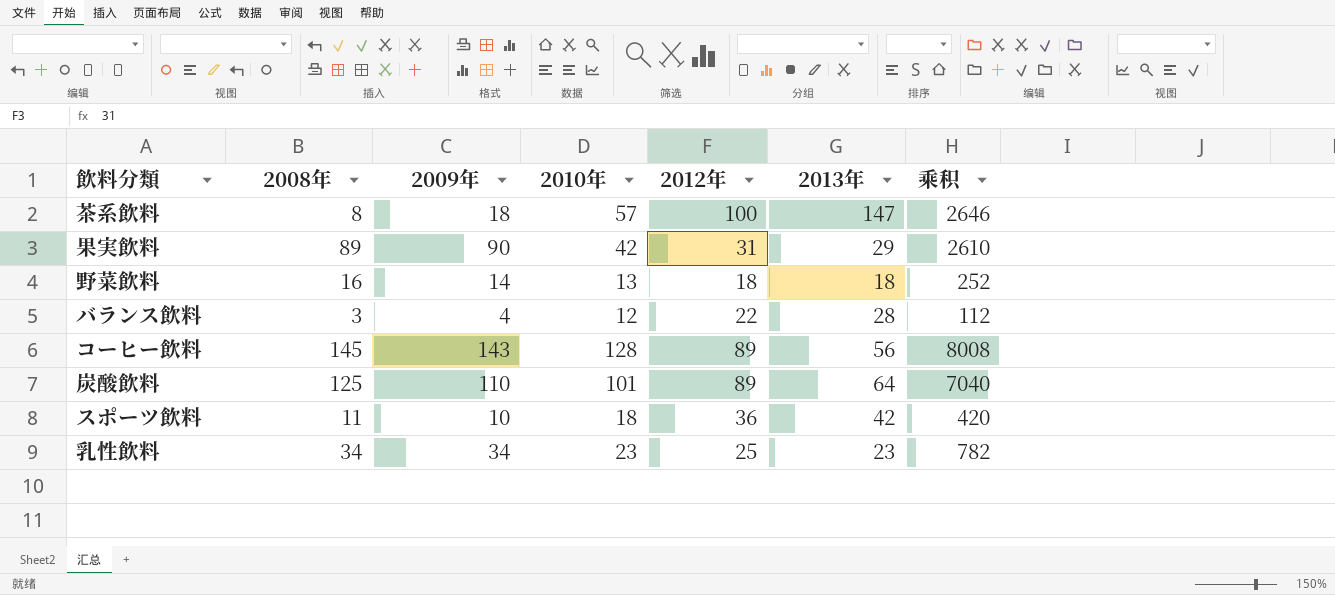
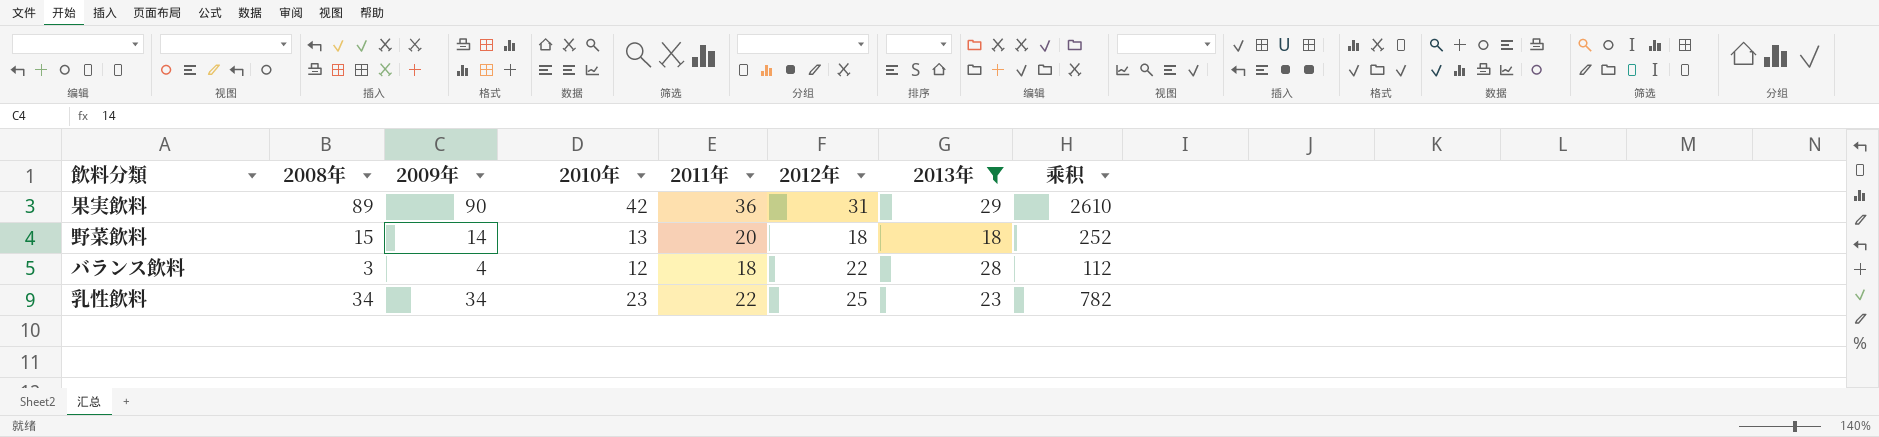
filter: none -> 2013年 <= 29
column 2011年 | position: none -> 5
野菜飲料 | 2008年: 16 -> 15

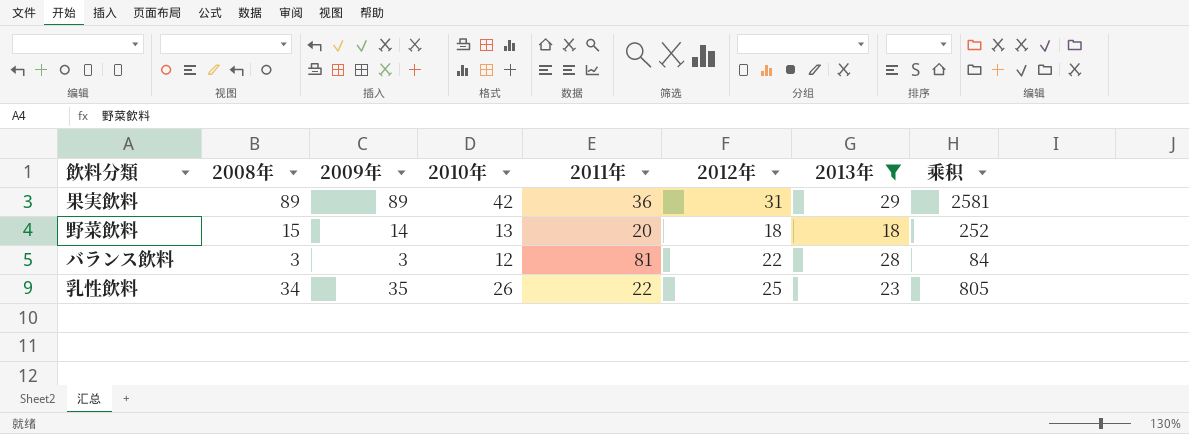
果実飲料 | 2009年: 90 -> 89
果実飲料 | 乘积: 2610 -> 2581
バランス飲料 | 2009年: 4 -> 3
バランス飲料 | 2011年: 18 -> 81
バランス飲料 | 乘积: 112 -> 84
乳性飲料 | 2009年: 34 -> 35
乳性飲料 | 2010年: 23 -> 26
乳性飲料 | 乘积: 782 -> 805

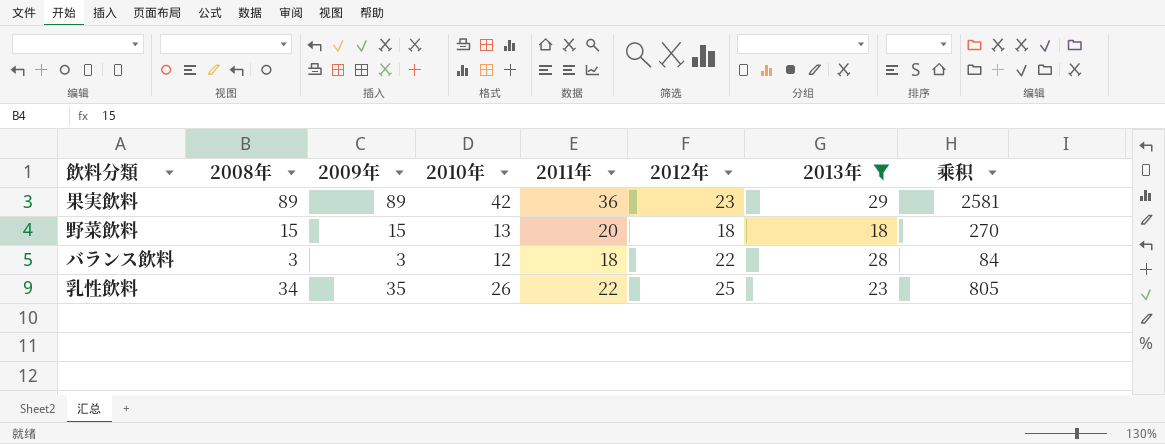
果実飲料 | 2012年: 31 -> 23
野菜飲料 | 2009年: 14 -> 15
野菜飲料 | 乘积: 252 -> 270
バランス飲料 | 2011年: 81 -> 18

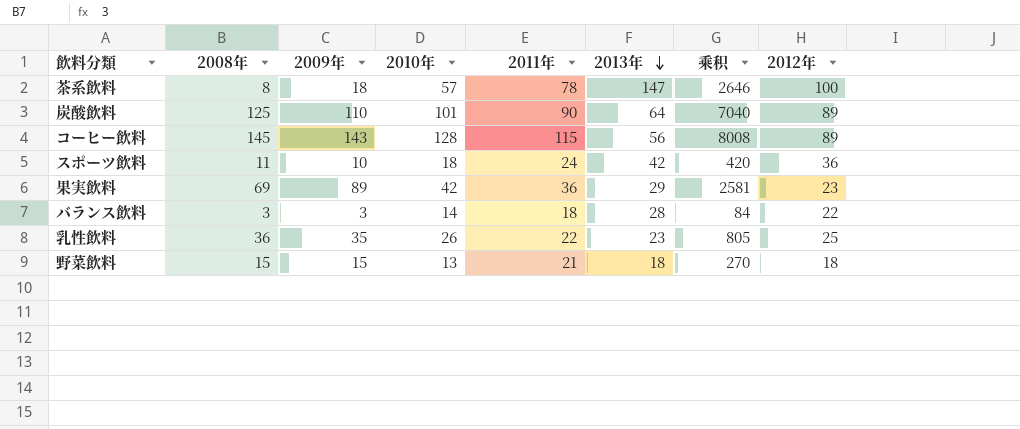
filter: 2013年 <= 29 -> none
row order: none -> 2013年 descending
column 2012年 | position: 6 -> 8
果実飲料 | 2008年: 89 -> 69
バランス飲料 | 2010年: 12 -> 14
乳性飲料 | 2008年: 34 -> 36
野菜飲料 | 2011年: 20 -> 21

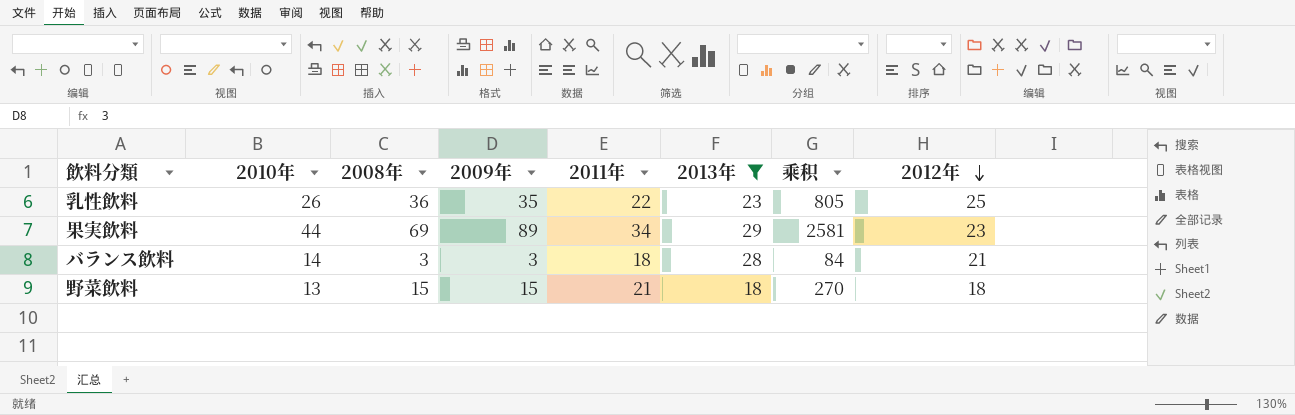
filter: none -> 2013年 <= 29
row order: 2013年 descending -> 2012年 descending
column 2010年 | position: 4 -> 2
果実飲料 | 2010年: 42 -> 44
果実飲料 | 2011年: 36 -> 34
バランス飲料 | 2012年: 22 -> 21

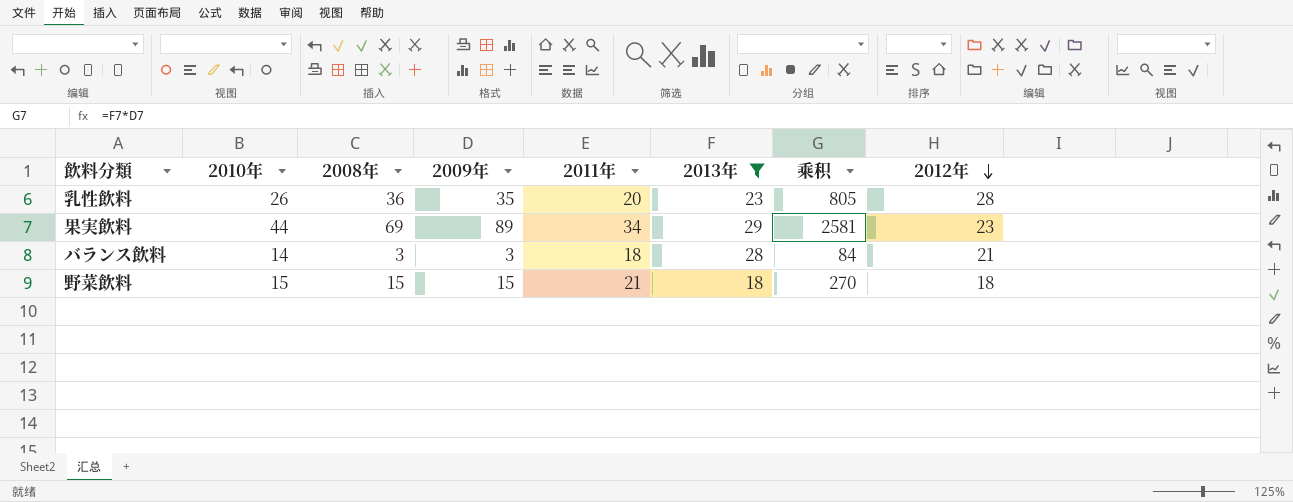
乳性飲料 | 2011年: 22 -> 20
乳性飲料 | 2012年: 25 -> 28
野菜飲料 | 2010年: 13 -> 15

